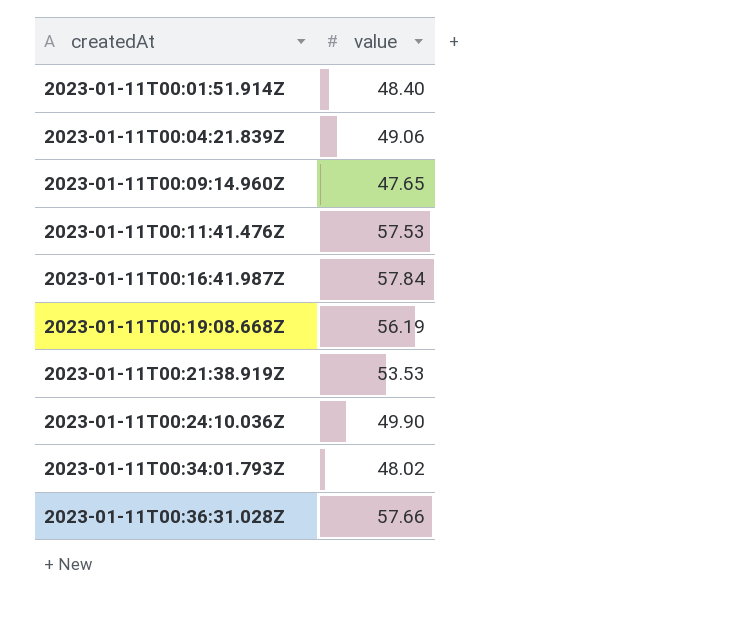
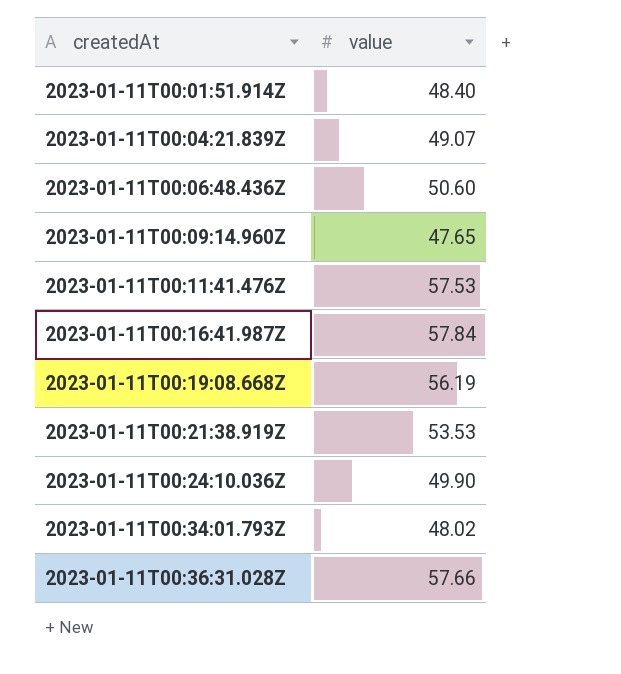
2023-01-11T00:04:21.839Z | value: 49.06 -> 49.07
row 2023-01-11T00:06:48.436Z: none -> 50.60

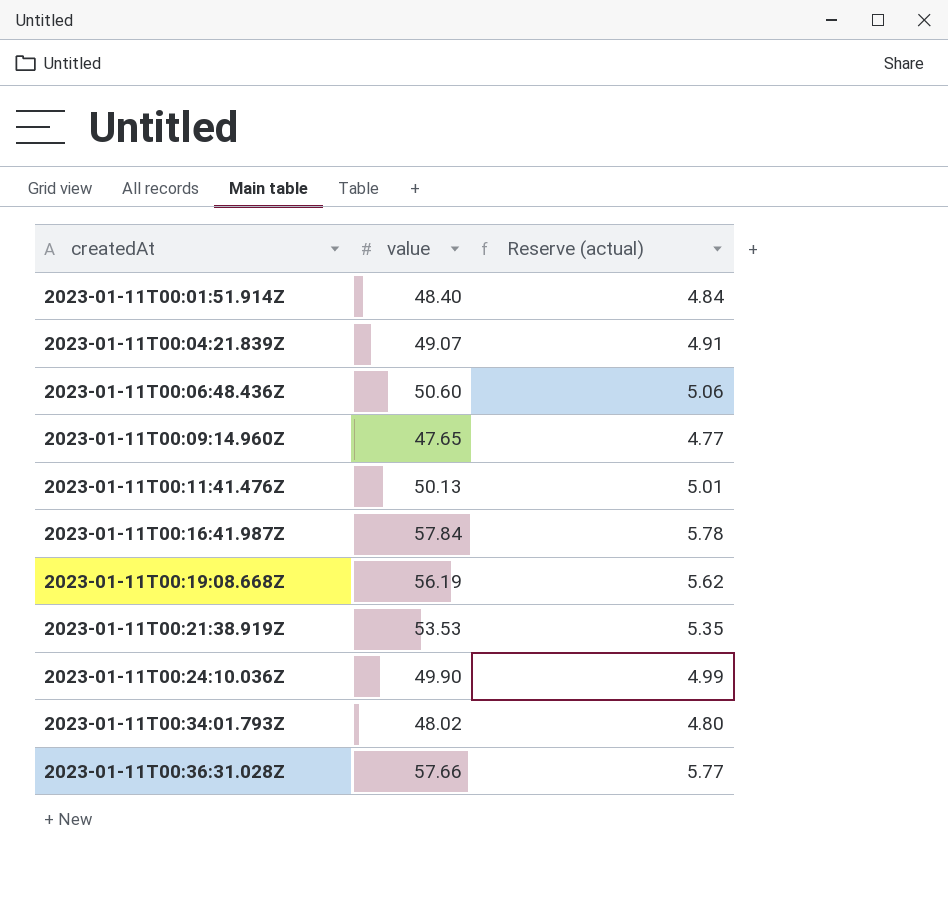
column Reserve (actual) | formula: none -> [value] * 0.1
2023-01-11T00:11:41.476Z | value: 57.53 -> 50.13

